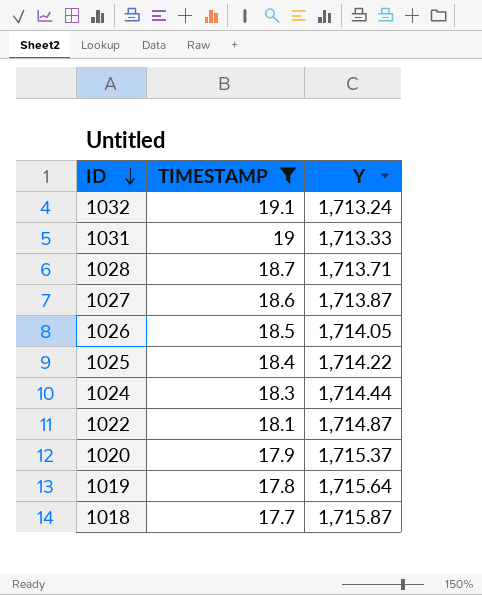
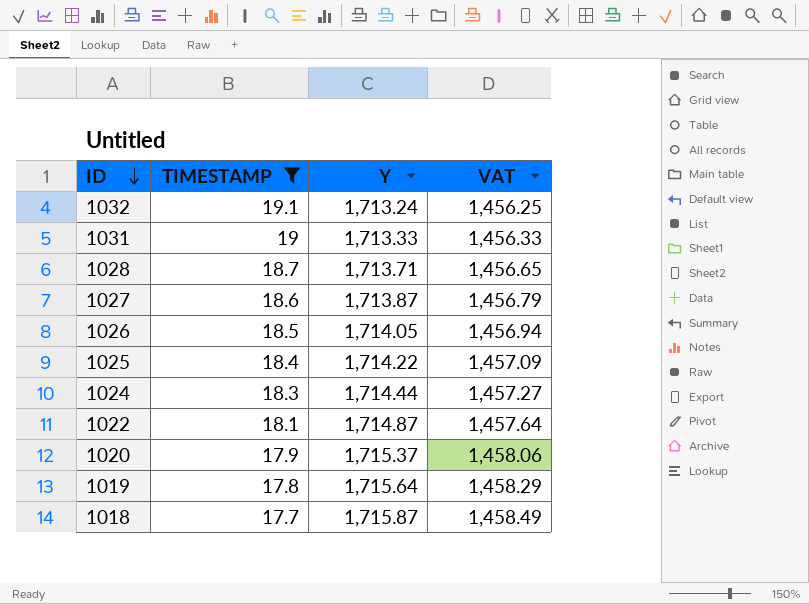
column VAT | formula: none -> [Y] * 0.85

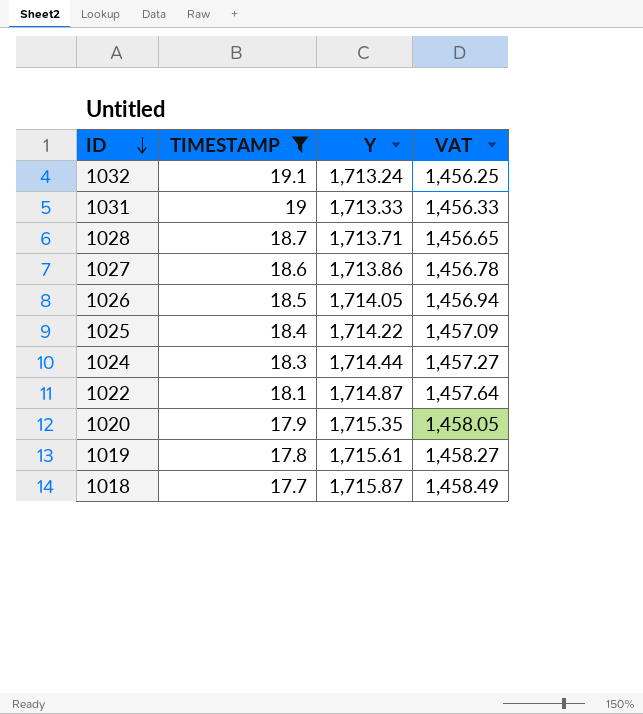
1027 | Y: 1,713.87 -> 1,713.86
1027 | VAT: 1,456.79 -> 1,456.78
1020 | Y: 1,715.37 -> 1,715.35
1020 | VAT: 1,458.06 -> 1,458.05
1019 | Y: 1,715.64 -> 1,715.61
1019 | VAT: 1,458.29 -> 1,458.27

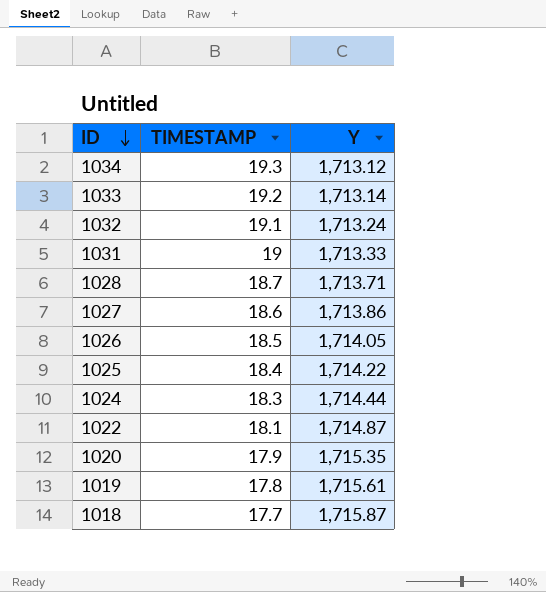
filter: TIMESTAMP <= 19.1 -> none
column VAT | formula: [Y] * 0.85 -> none

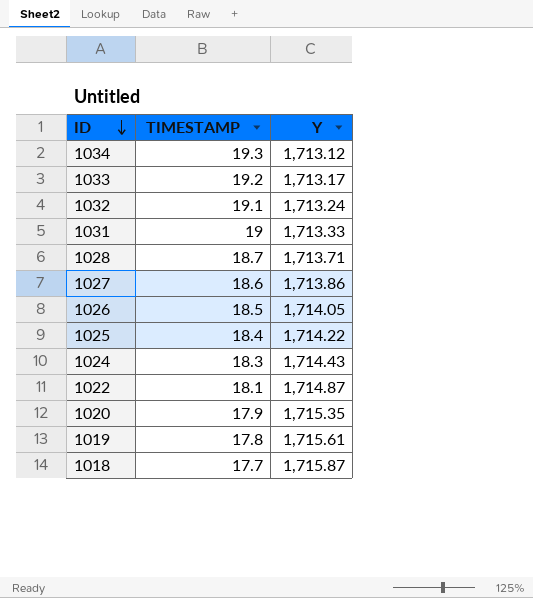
1033 | Y: 1,713.14 -> 1,713.17
1024 | Y: 1,714.44 -> 1,714.43

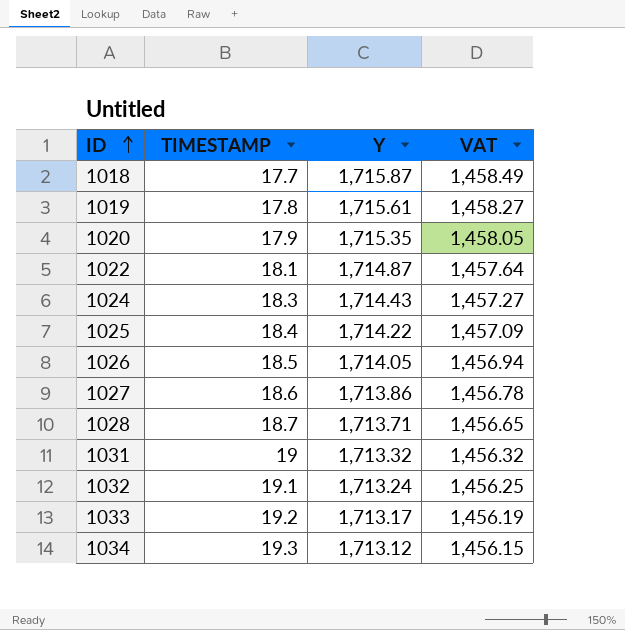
row order: ID descending -> ID ascending
column VAT | formula: none -> [Y] * 0.85
1031 | Y: 1,713.33 -> 1,713.32

